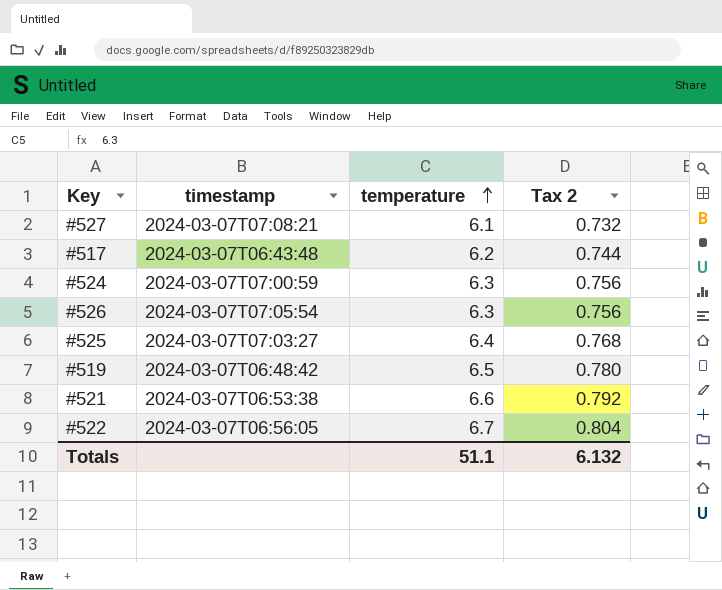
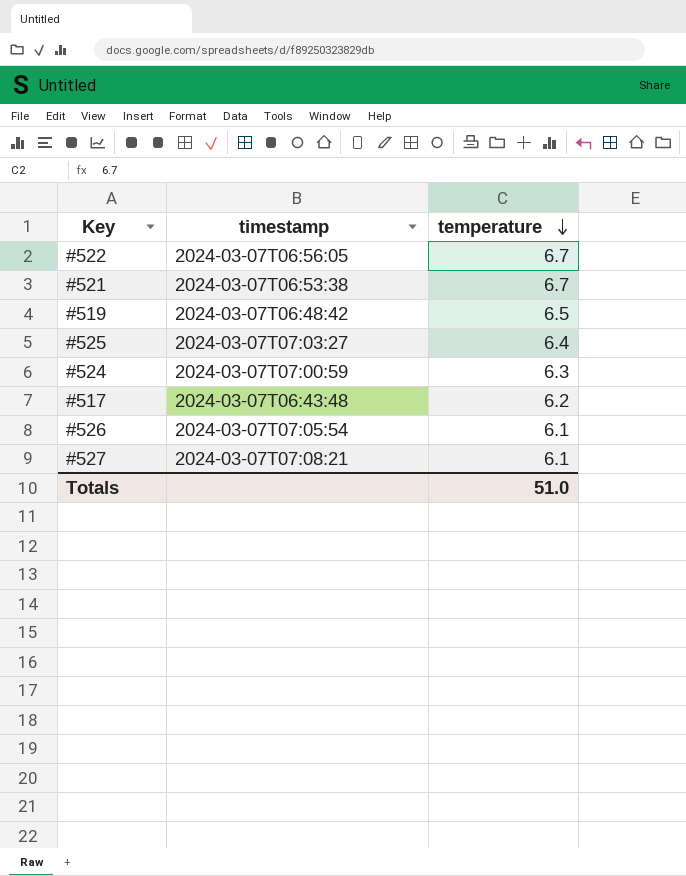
row order: temperature ascending -> temperature descending
column Tax 2 | formula: [temperature] * 0.12 -> none
#521 | temperature: 6.6 -> 6.7
#526 | temperature: 6.3 -> 6.1
Totals | temperature: 51.1 -> 51.0

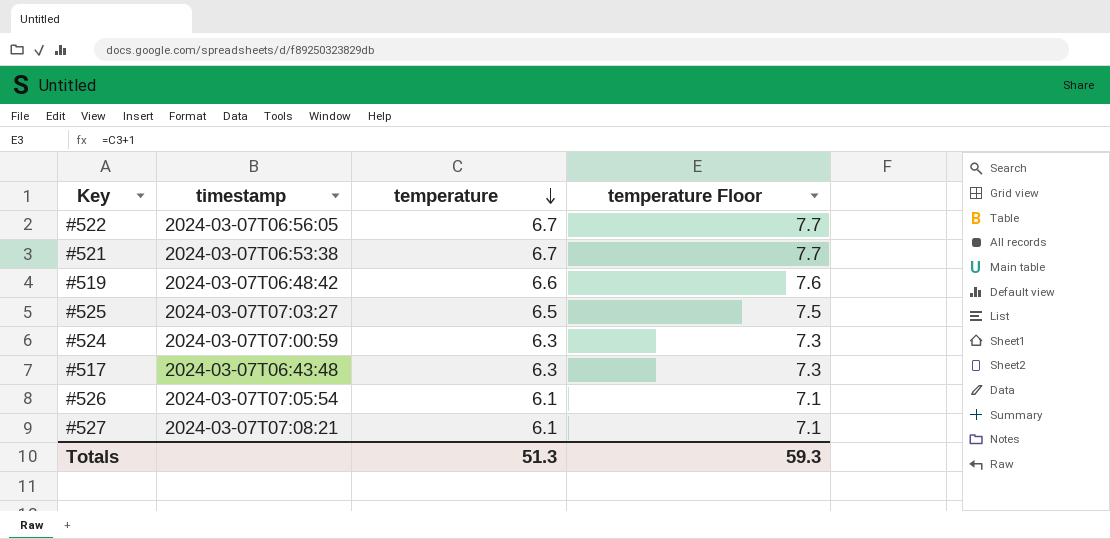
column temperature Floor | formula: none -> [temperature] + 1
#519 | temperature: 6.5 -> 6.6
#525 | temperature: 6.4 -> 6.5
#517 | temperature: 6.2 -> 6.3
Totals | temperature: 51.0 -> 51.3

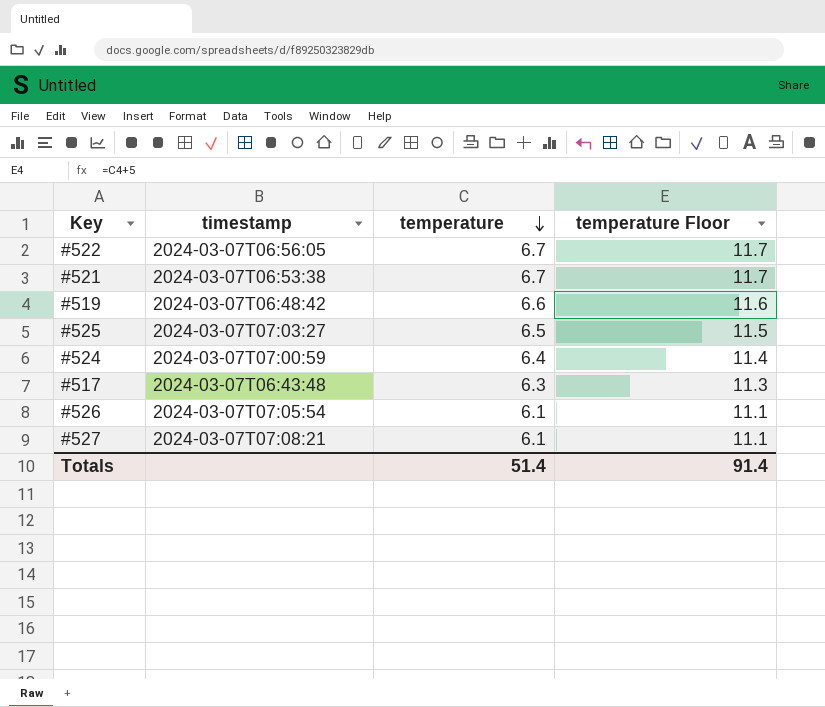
column temperature Floor | formula: [temperature] + 1 -> [temperature] + 5
#524 | temperature: 6.3 -> 6.4
Totals | temperature: 51.3 -> 51.4
Totals | temperature Floor: 59.3 -> 91.4

